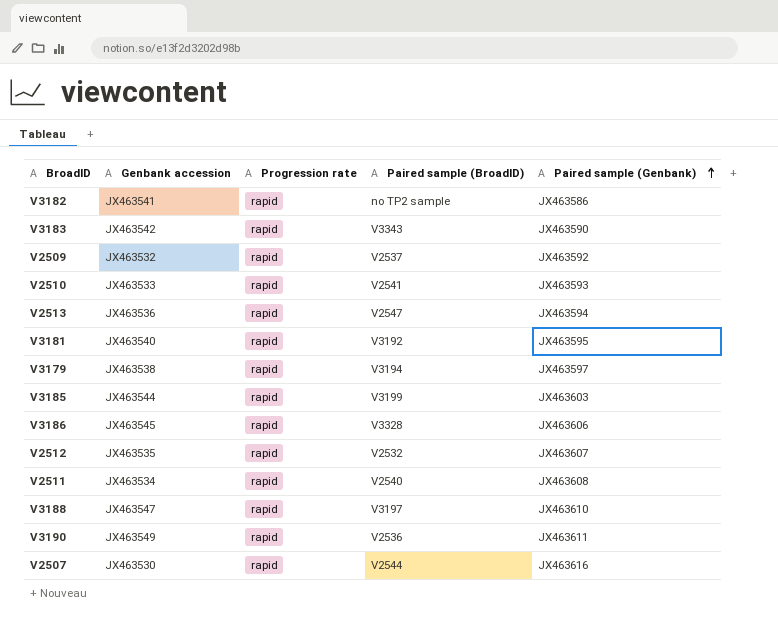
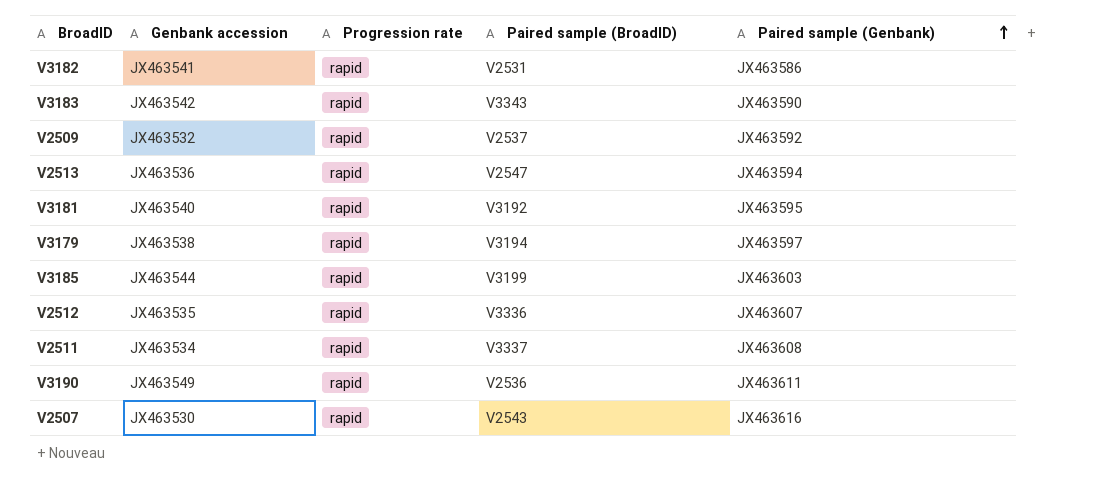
row V2510: JX463533 | rapid | V2541 | JX463593 -> none
row V3186: JX463545 | rapid | V3328 | JX463606 -> none
row V3188: JX463547 | rapid | V3197 | JX463610 -> none
V3182 | Paired sample (BroadID): no TP2 sample -> V2531
V2512 | Paired sample (BroadID): V2532 -> V3336
V2511 | Paired sample (BroadID): V2540 -> V3337
V2507 | Paired sample (BroadID): V2544 -> V2543

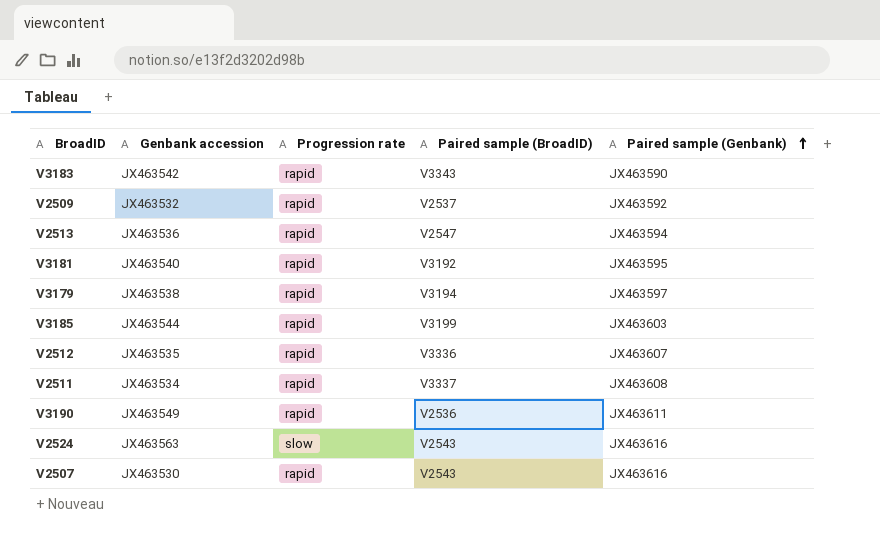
row V3182: JX463541 | rapid | V2531 | JX463586 -> none
row V2524: none -> JX463563 | slow | V2543 | JX463616

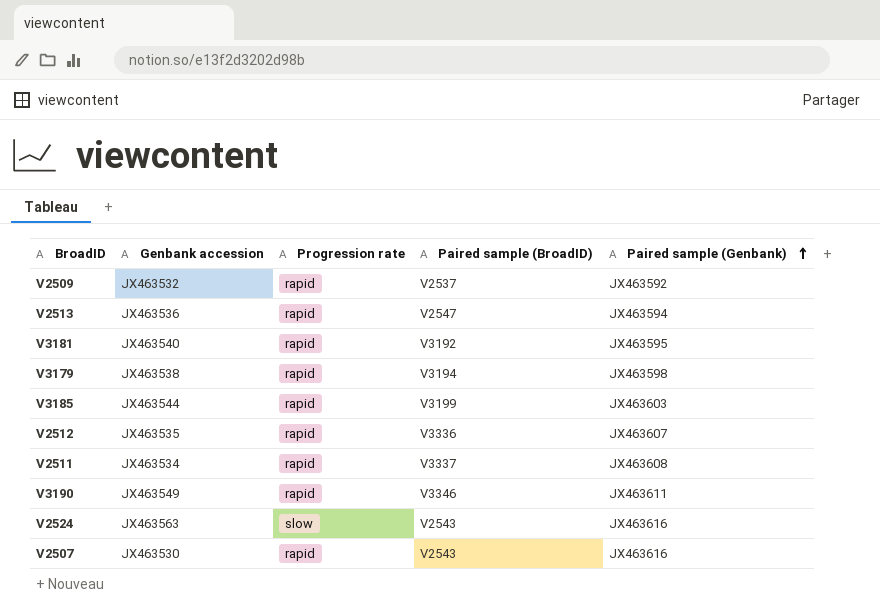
row V3183: JX463542 | rapid | V3343 | JX463590 -> none
V3179 | Paired sample (Genbank): JX463597 -> JX463598
V3190 | Paired sample (BroadID): V2536 -> V3346

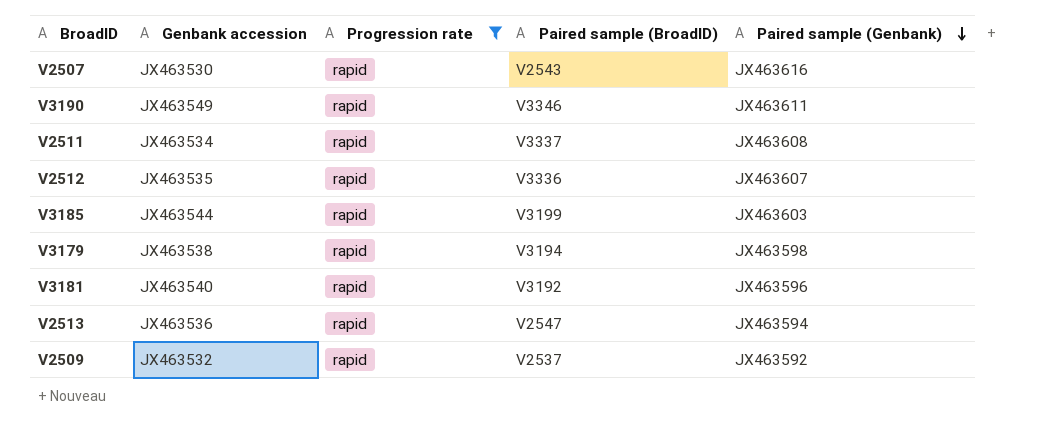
filter: none -> Progression rate = rapid
row order: Paired sample (Genbank) ascending -> Paired sample (Genbank) descending
V3181 | Paired sample (Genbank): JX463595 -> JX463596

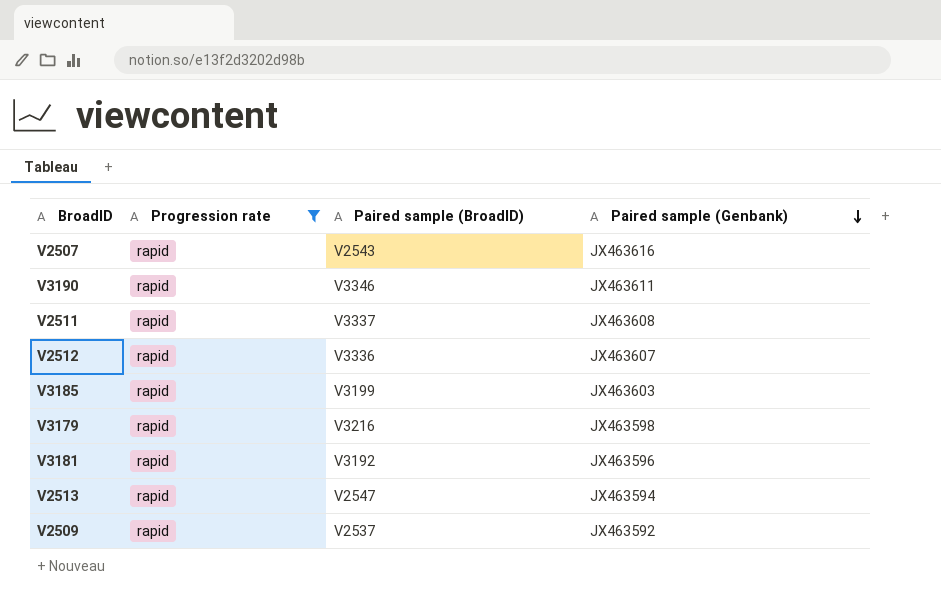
column Genbank accession | position: 2 -> none
V3179 | Paired sample (BroadID): V3194 -> V3216

